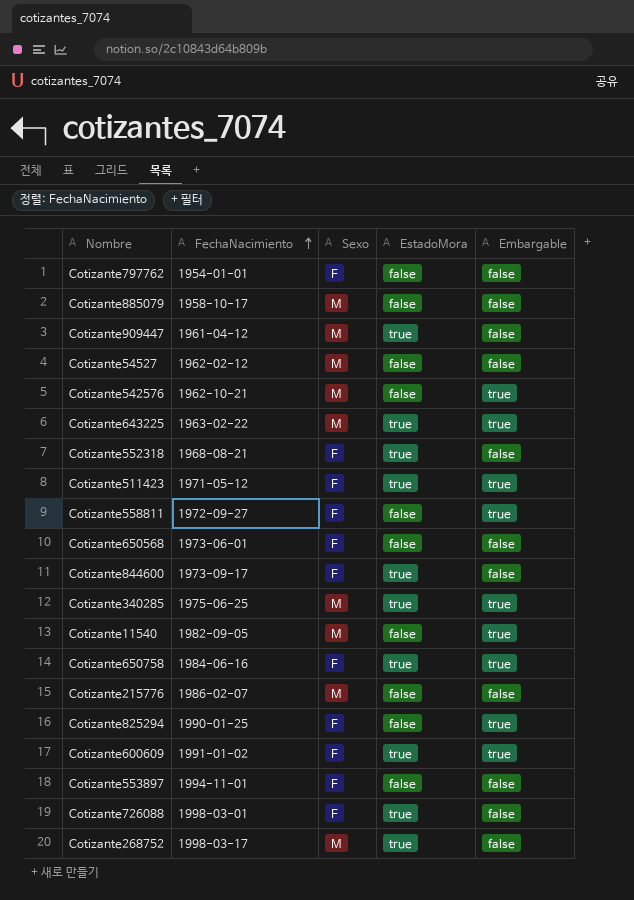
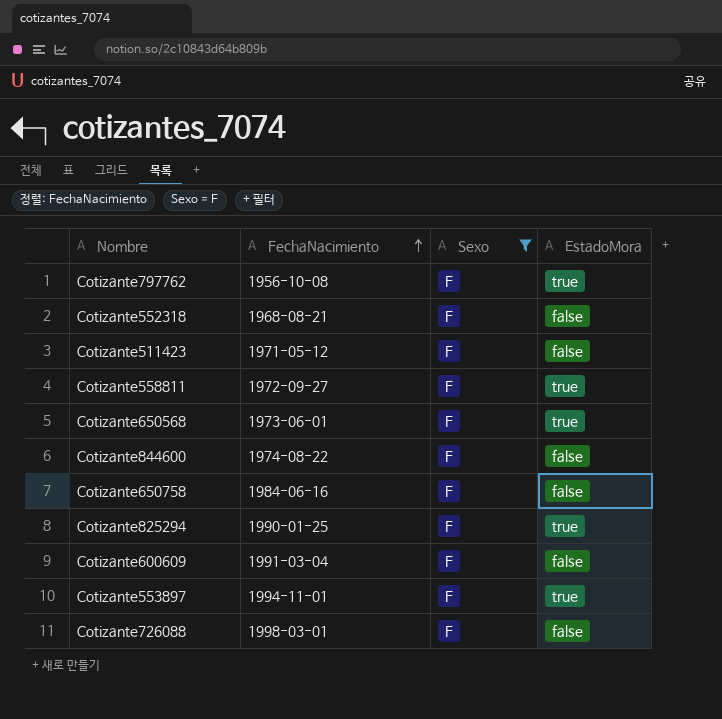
filter: none -> Sexo = F
column Embargable | position: 5 -> none
Cotizante797762 | FechaNacimiento: 1954-01-01 -> 1956-10-08
Cotizante797762 | EstadoMora: false -> true
Cotizante552318 | EstadoMora: true -> false
Cotizante511423 | EstadoMora: true -> false
Cotizante558811 | EstadoMora: false -> true
Cotizante650568 | EstadoMora: false -> true
Cotizante844600 | FechaNacimiento: 1973-09-17 -> 1974-08-22
Cotizante844600 | EstadoMora: true -> false
Cotizante650758 | EstadoMora: true -> false
Cotizante825294 | EstadoMora: false -> true
Cotizante600609 | FechaNacimiento: 1991-01-02 -> 1991-03-04
Cotizante600609 | EstadoMora: true -> false
Cotizante553897 | EstadoMora: false -> true
Cotizante726088 | EstadoMora: true -> false

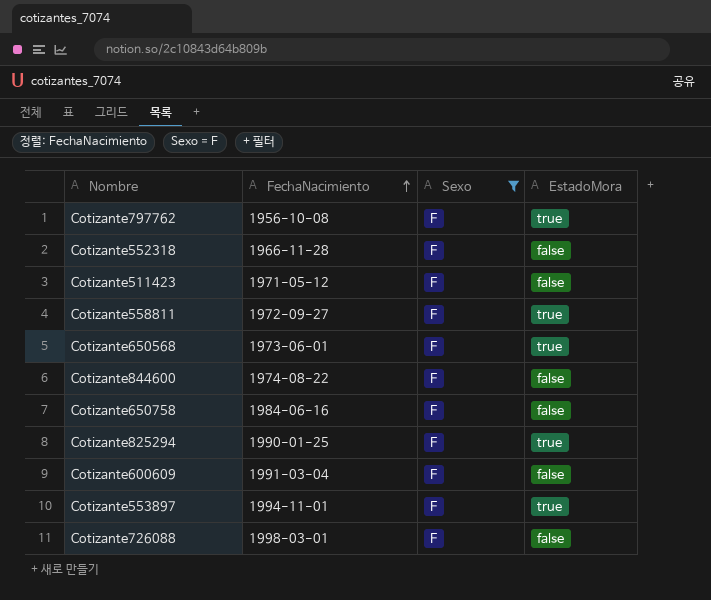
Cotizante552318 | FechaNacimiento: 1968-08-21 -> 1966-11-28

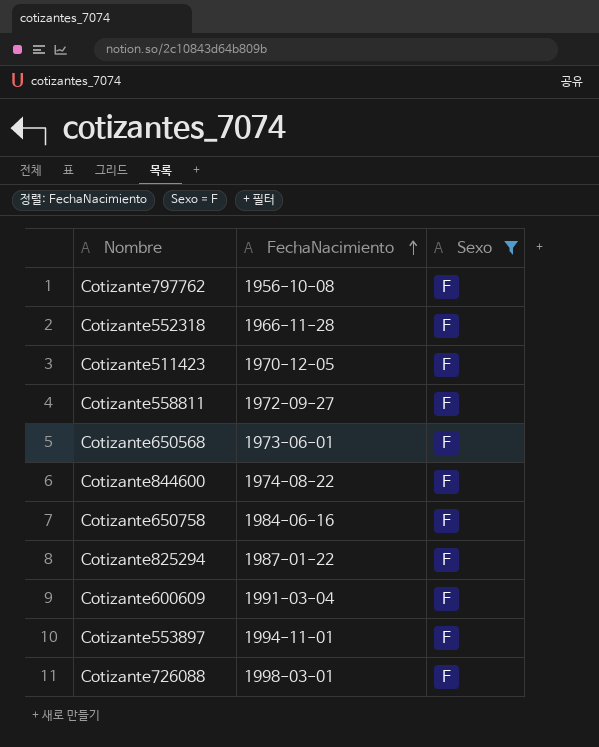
column EstadoMora | position: 4 -> none
Cotizante511423 | FechaNacimiento: 1971-05-12 -> 1970-12-05
Cotizante825294 | FechaNacimiento: 1990-01-25 -> 1987-01-22

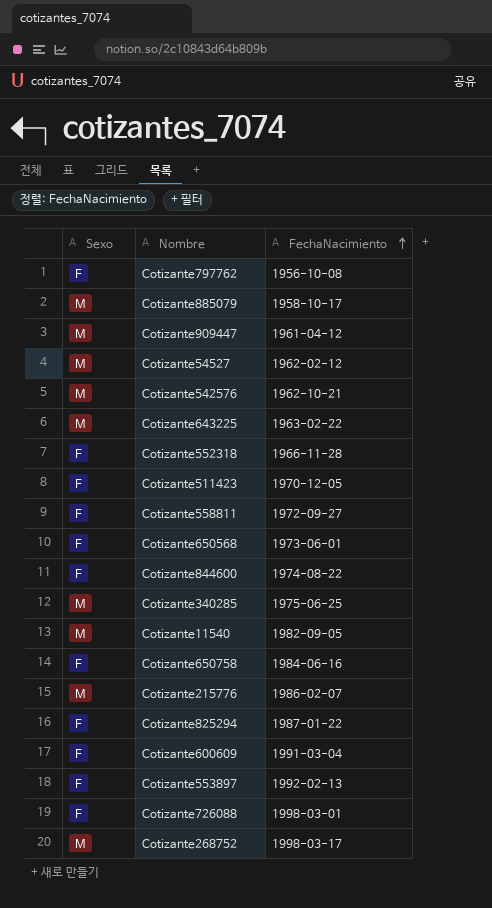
filter: Sexo = F -> none
column Sexo | position: 3 -> 1
Cotizante553897 | FechaNacimiento: 1994-11-01 -> 1992-02-13

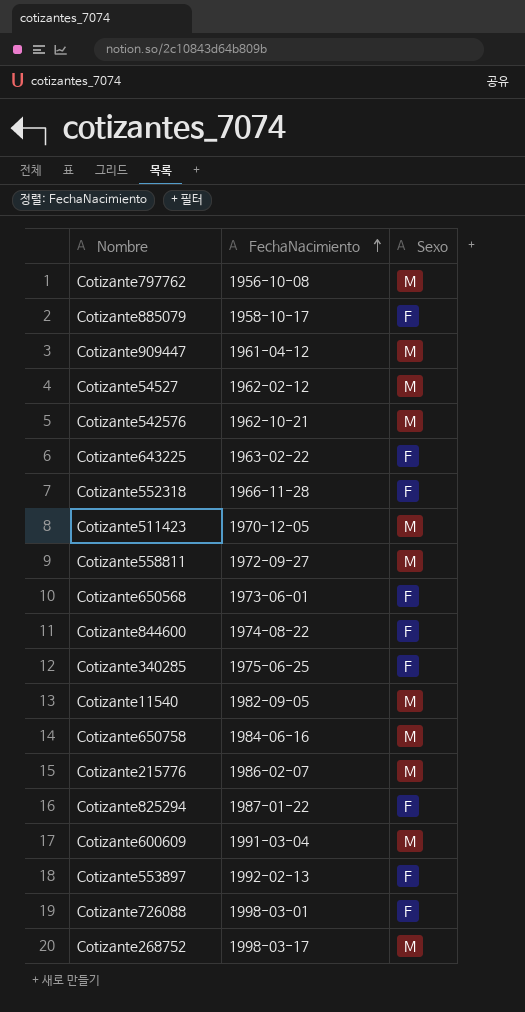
column Sexo | position: 1 -> 3
Cotizante797762 | Sexo: F -> M
Cotizante885079 | Sexo: M -> F
Cotizante643225 | Sexo: M -> F
Cotizante511423 | Sexo: F -> M
Cotizante558811 | Sexo: F -> M
Cotizante340285 | Sexo: M -> F
Cotizante650758 | Sexo: F -> M
Cotizante600609 | Sexo: F -> M

